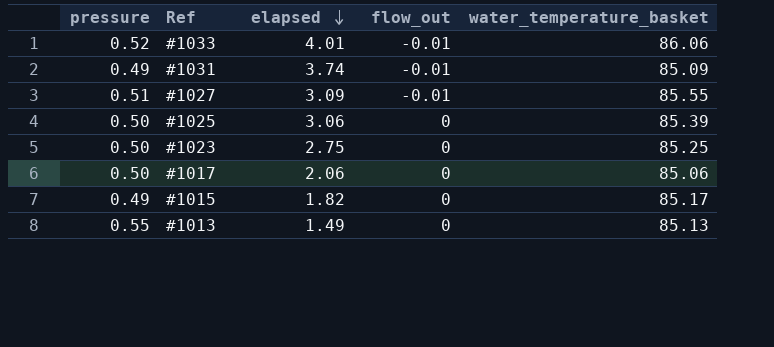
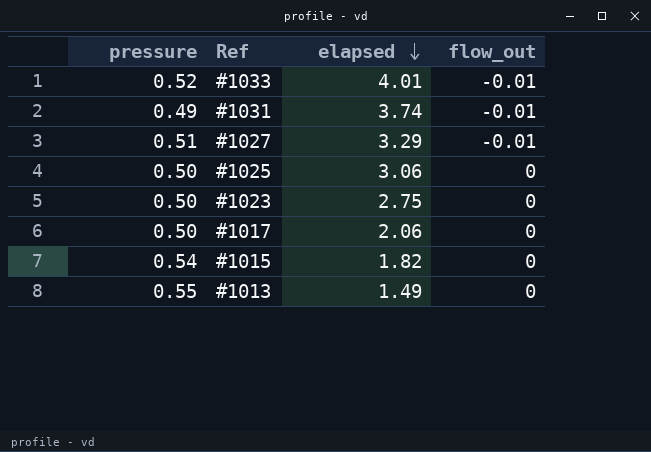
column water_temperature_basket | position: 5 -> none
#1027 | elapsed: 3.09 -> 3.29
#1015 | pressure: 0.49 -> 0.54

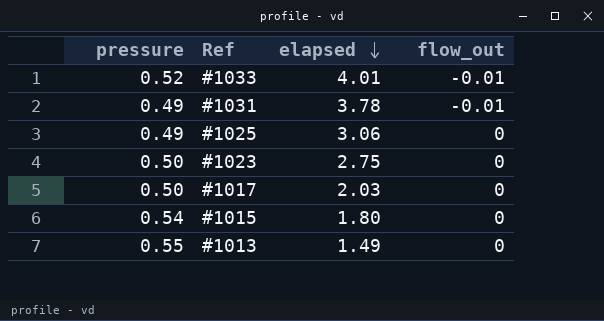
row #1027: 0.51 | 3.29 | -0.01 -> none
#1031 | elapsed: 3.74 -> 3.78
#1025 | pressure: 0.50 -> 0.49
#1017 | elapsed: 2.06 -> 2.03
#1015 | elapsed: 1.82 -> 1.80

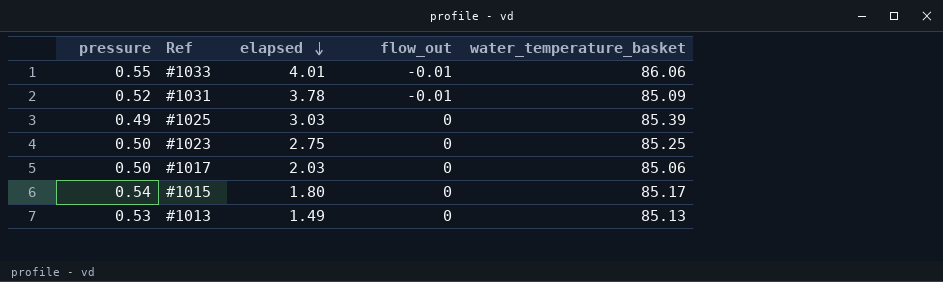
column water_temperature_basket | position: none -> 5
#1033 | pressure: 0.52 -> 0.55
#1031 | pressure: 0.49 -> 0.52
#1025 | elapsed: 3.06 -> 3.03
#1013 | pressure: 0.55 -> 0.53

